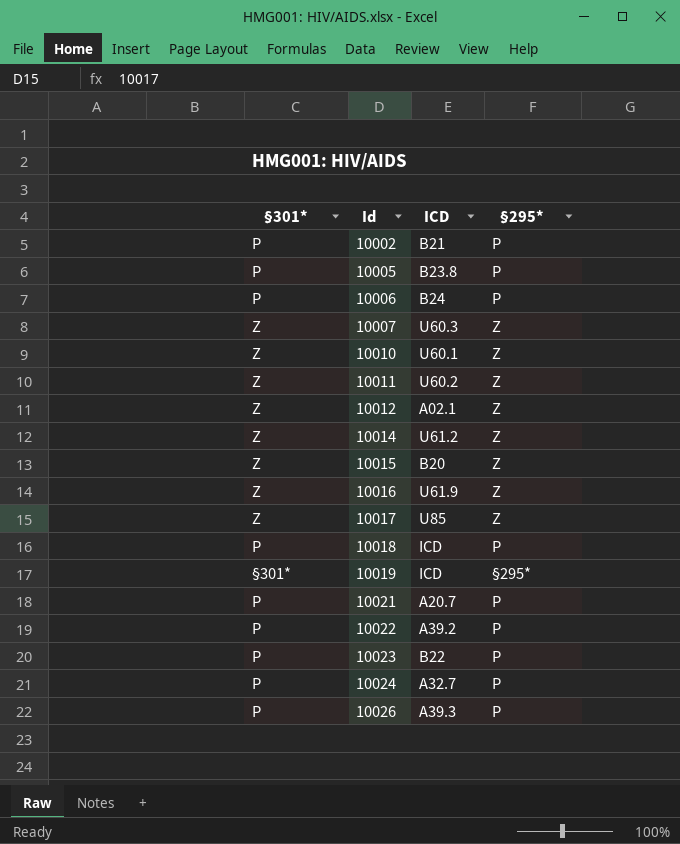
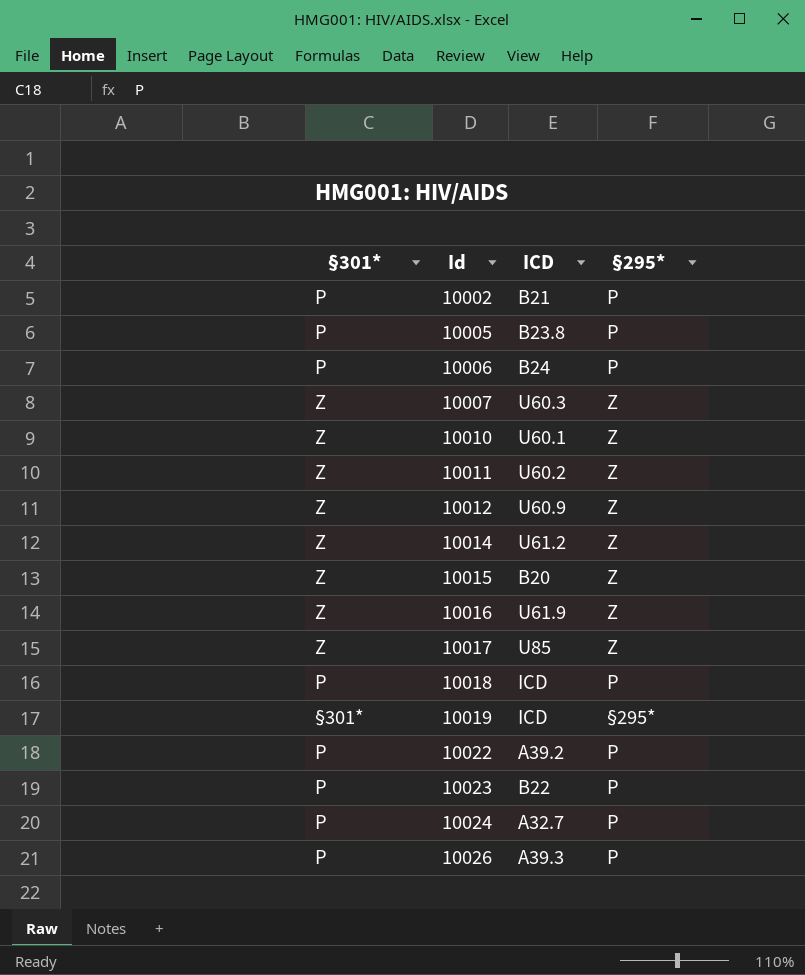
row 10021: P | A20.7 | P -> none
10012 | ICD: A02.1 -> U60.9

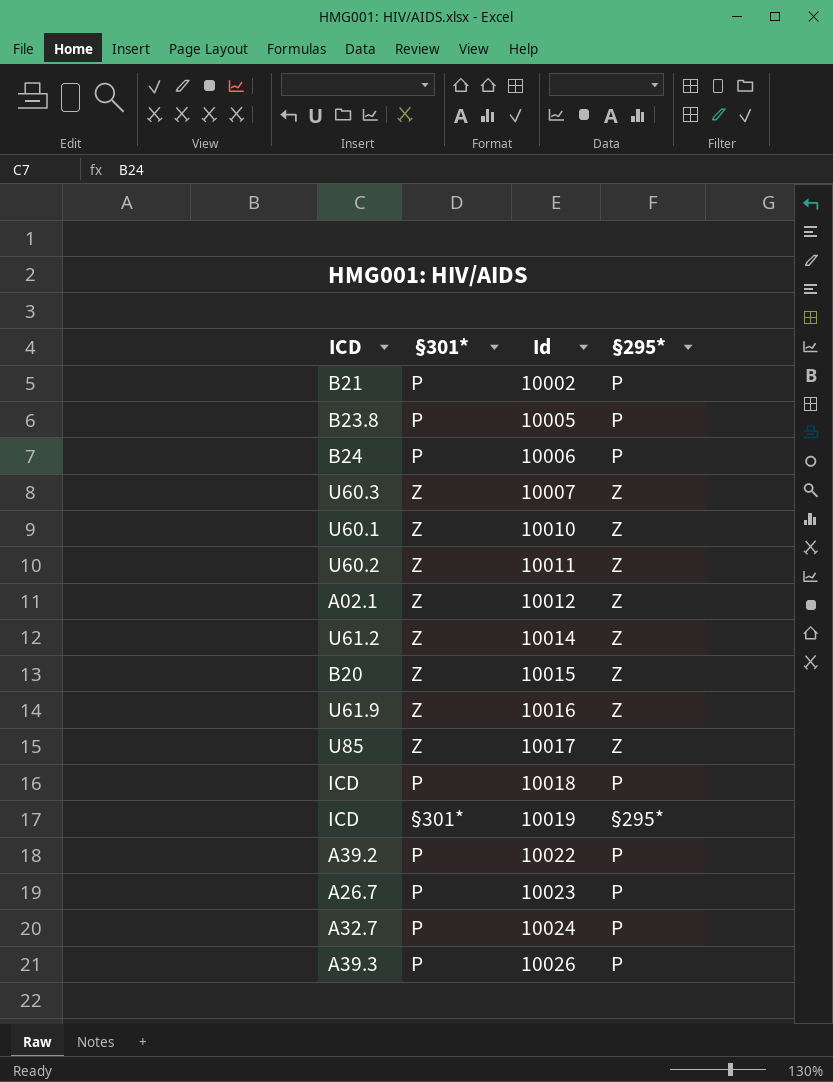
column ICD | position: 3 -> 1
10012 | ICD: U60.9 -> A02.1
10023 | ICD: B22 -> A26.7

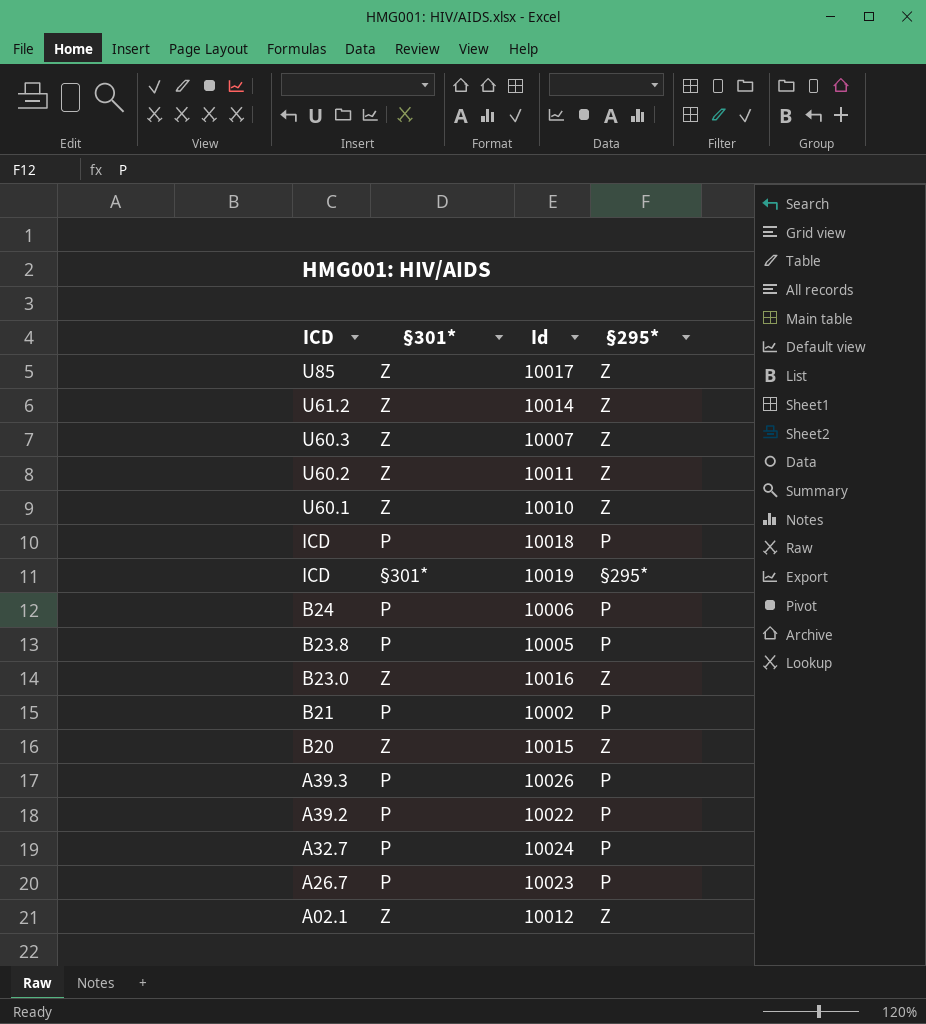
row order: Id ascending -> ICD descending
10016 | ICD: U61.9 -> B23.0

